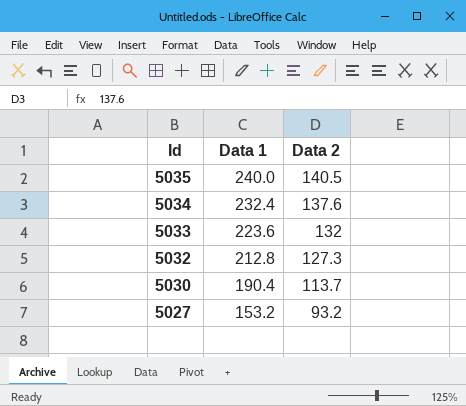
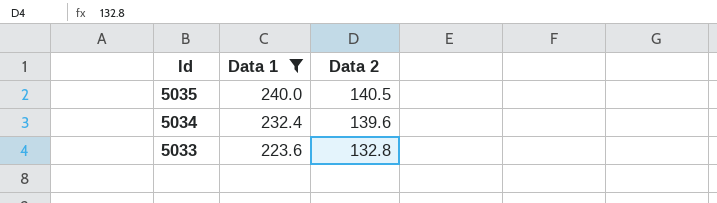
filter: none -> Data 1 >= 223.6
5034 | Data 2: 137.6 -> 139.6
5033 | Data 2: 132 -> 132.8

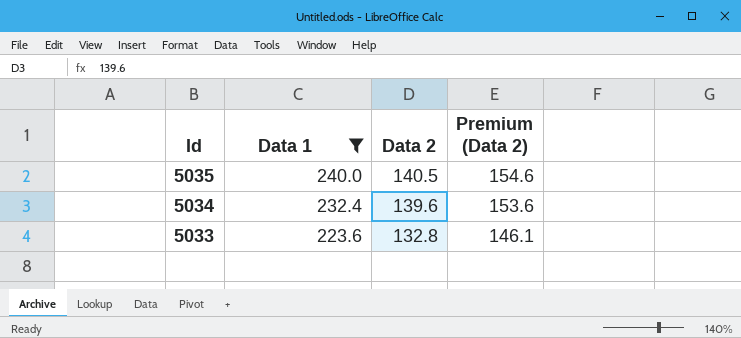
column Premium (Data 2) | formula: none -> [Data 2] * 1.1

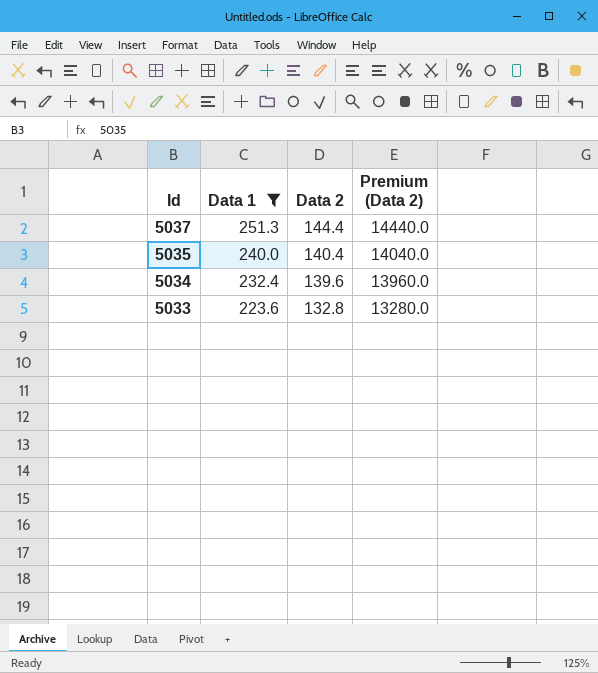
column Premium (Data 2) | formula: [Data 2] * 1.1 -> [Data 2] * 100
row 5037: none -> 251.3 | 144.4 | 14440.0
5035 | Data 2: 140.5 -> 140.4

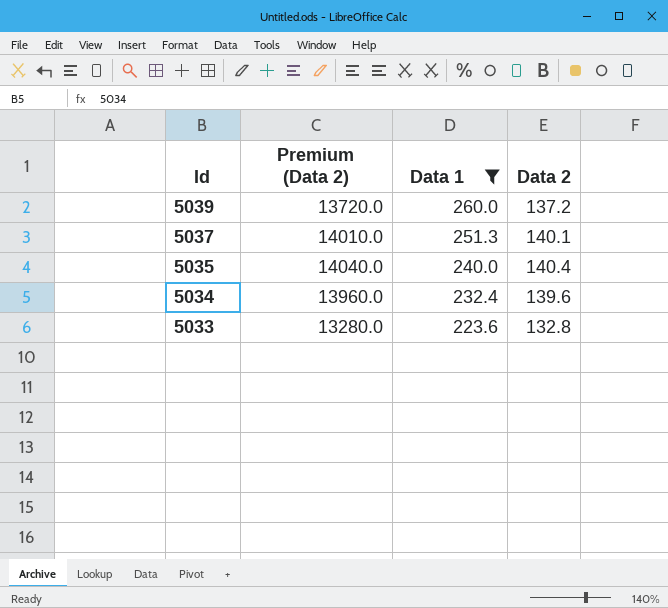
column Premium (Data 2) | position: 4 -> 2
row 5039: none -> 13720.0 | 260.0 | 137.2
5037 | Premium (Data 2): 14440.0 -> 14010.0
5037 | Data 2: 144.4 -> 140.1

